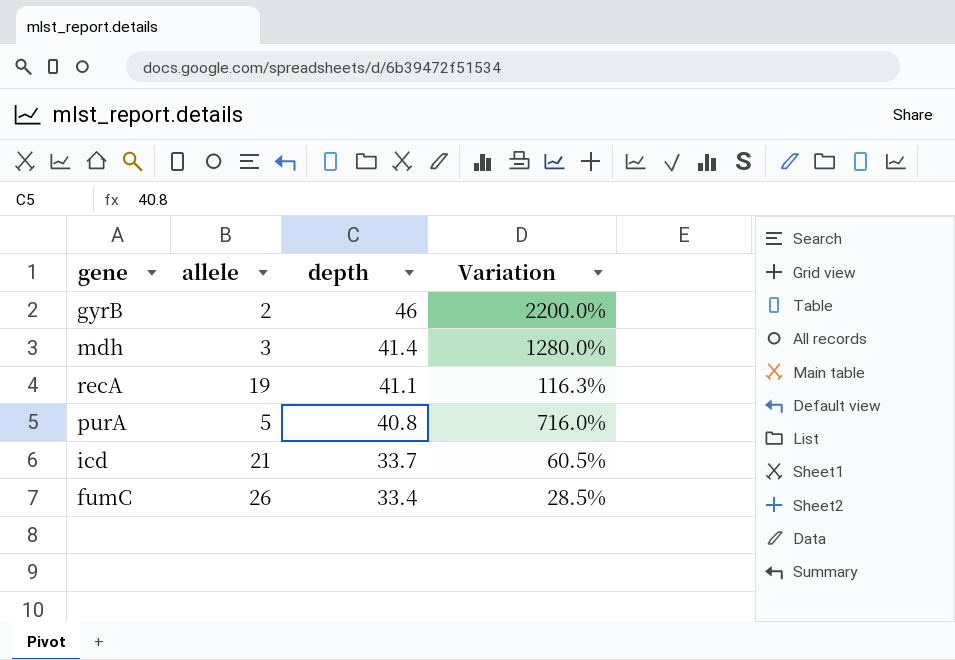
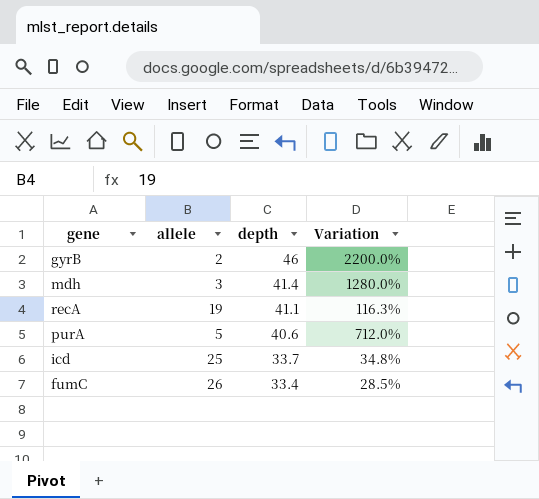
purA | depth: 40.8 -> 40.6
purA | Variation: 716.0% -> 712.0%
icd | allele: 21 -> 25
icd | Variation: 60.5% -> 34.8%

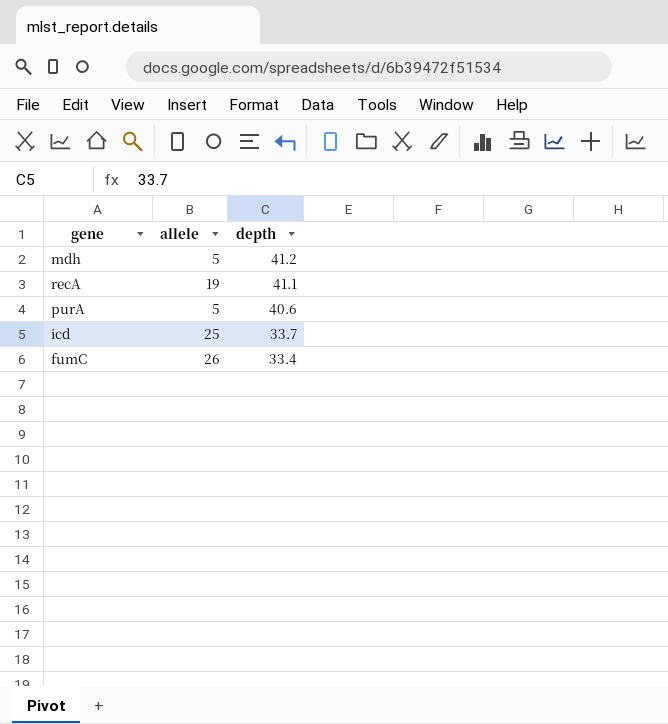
column Variation | formula: ([depth] - [allele]) / [allele] -> none
row gyrB: 2 | 46 | 2200.0% -> none
mdh | allele: 3 -> 5
mdh | depth: 41.4 -> 41.2

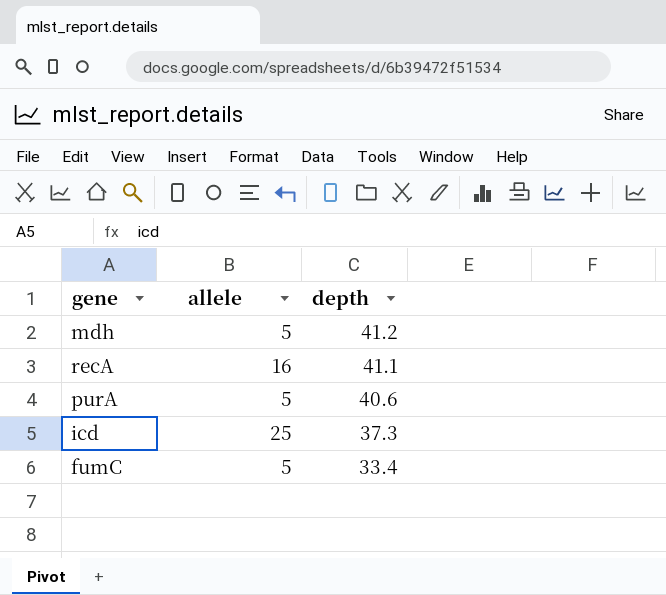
recA | allele: 19 -> 16
icd | depth: 33.7 -> 37.3
fumC | allele: 26 -> 5

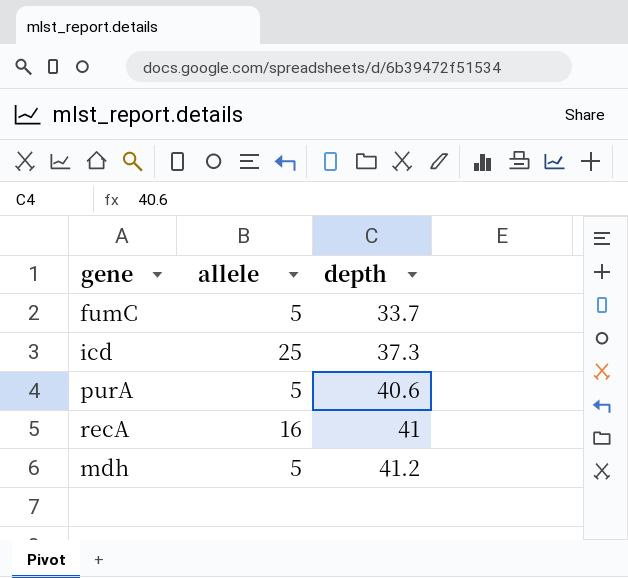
row order: depth descending -> depth ascending
fumC | depth: 33.4 -> 33.7
recA | depth: 41.1 -> 41

